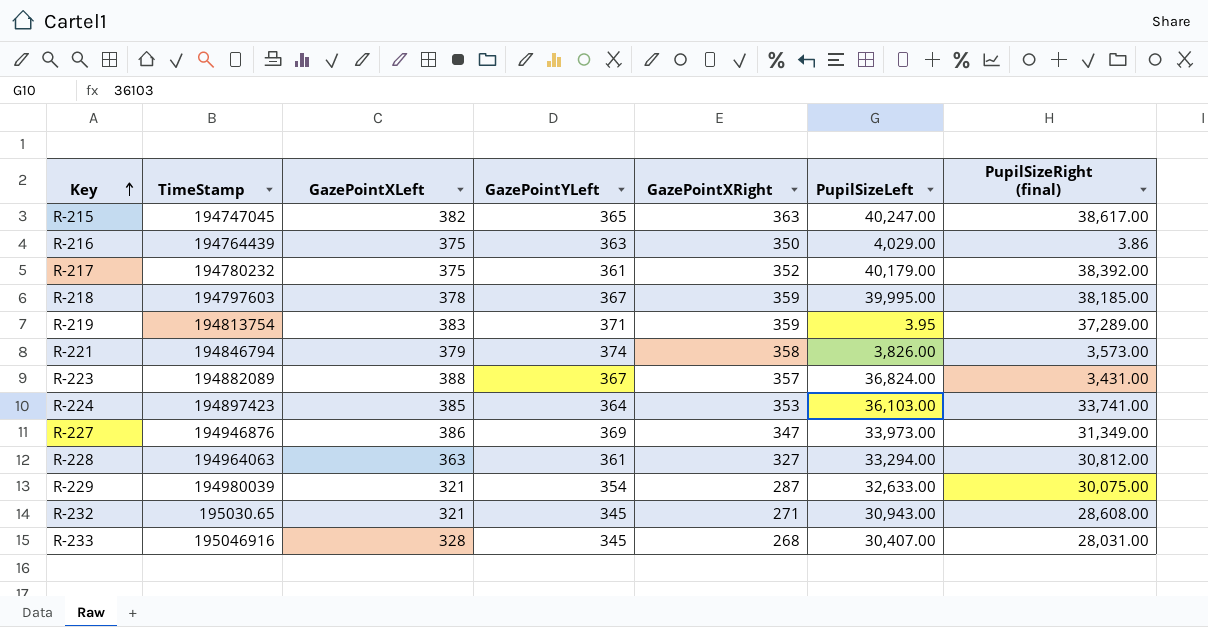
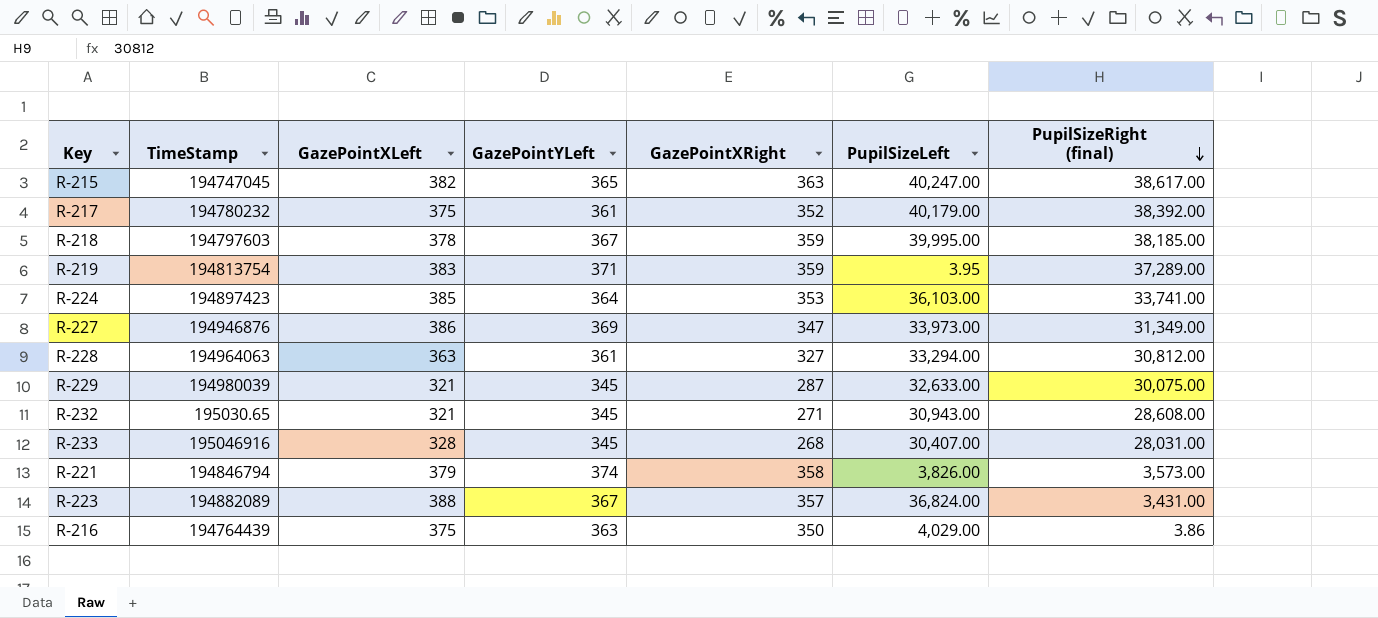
row order: Key ascending -> PupilSizeRight (final) descending
R-229 | GazePointYLeft: 354 -> 345

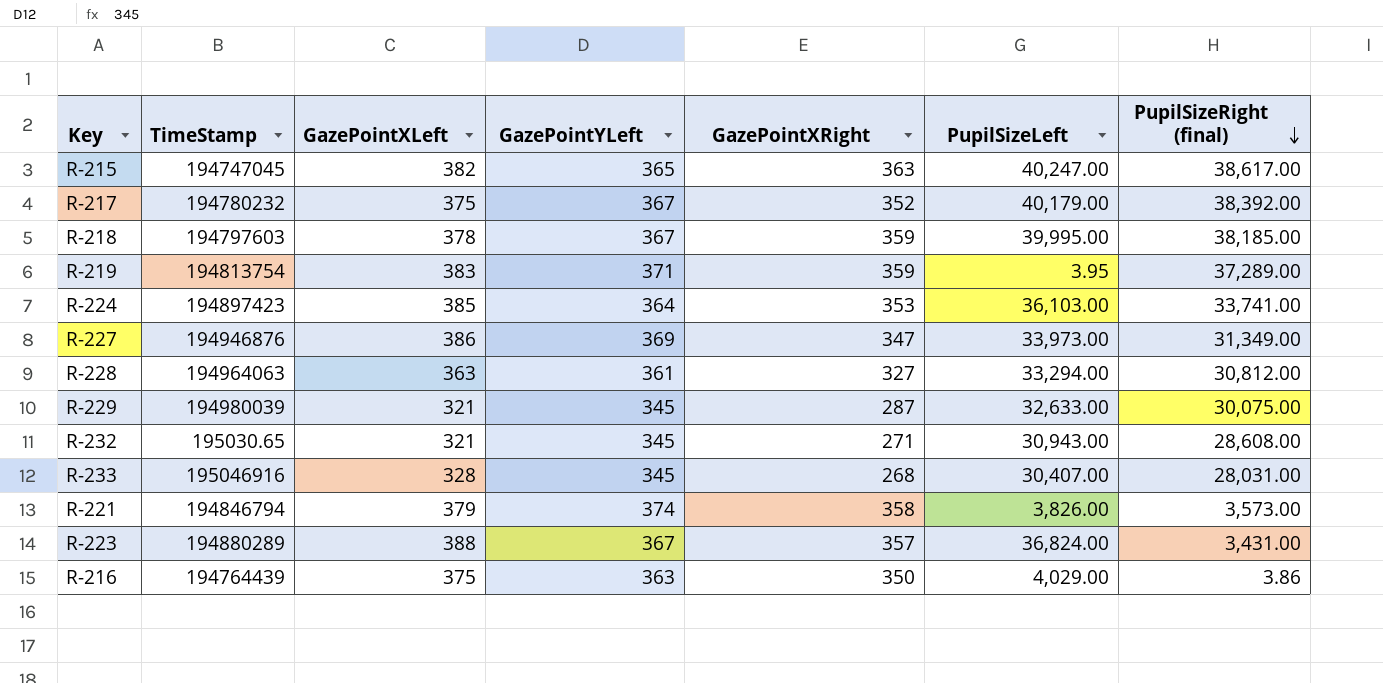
R-217 | GazePointYLeft: 361 -> 367
R-223 | TimeStamp: 194882089 -> 194880289

